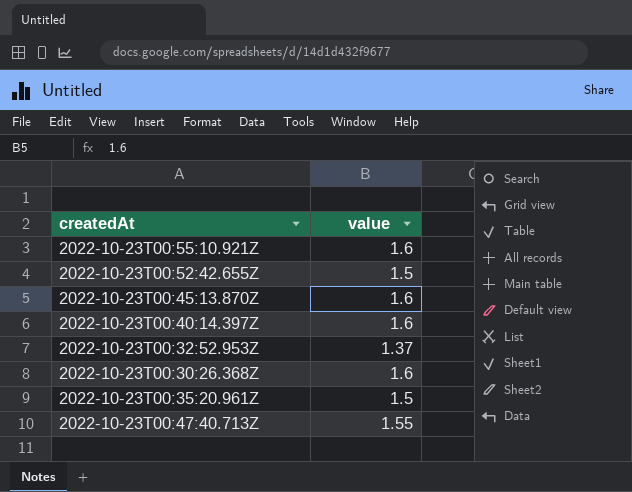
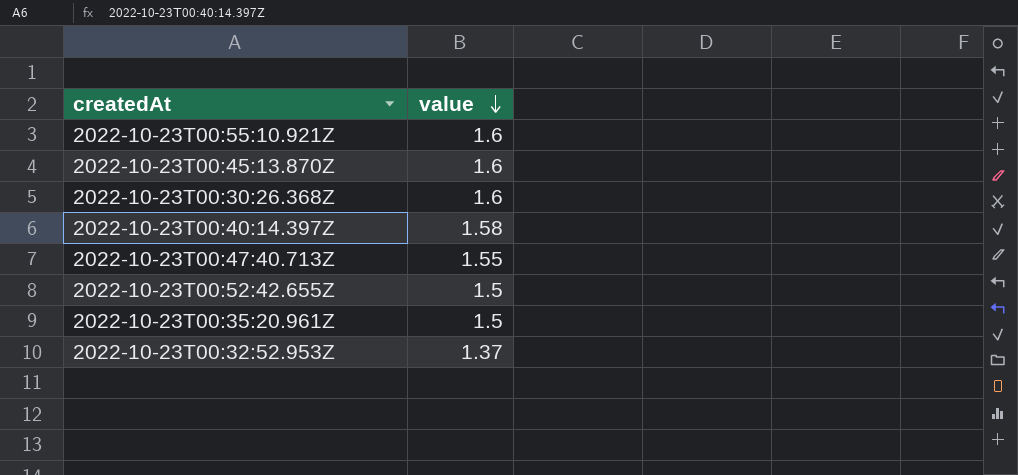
row order: none -> value descending
2022-10-23T00:40:14.397Z | value: 1.6 -> 1.58

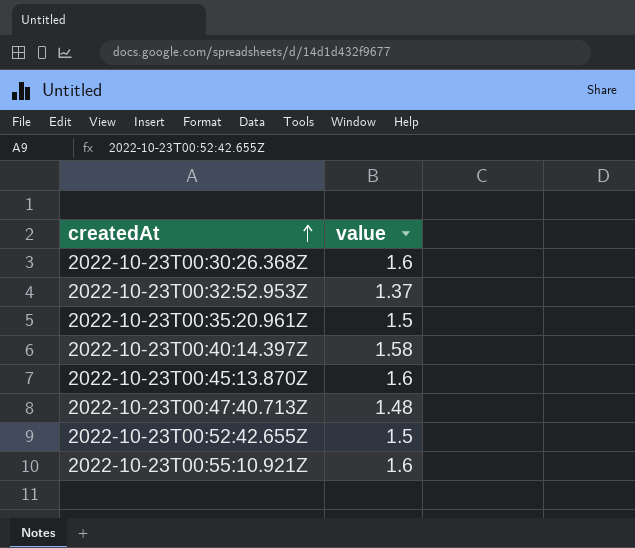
row order: value descending -> createdAt ascending
2022-10-23T00:47:40.713Z | value: 1.55 -> 1.48

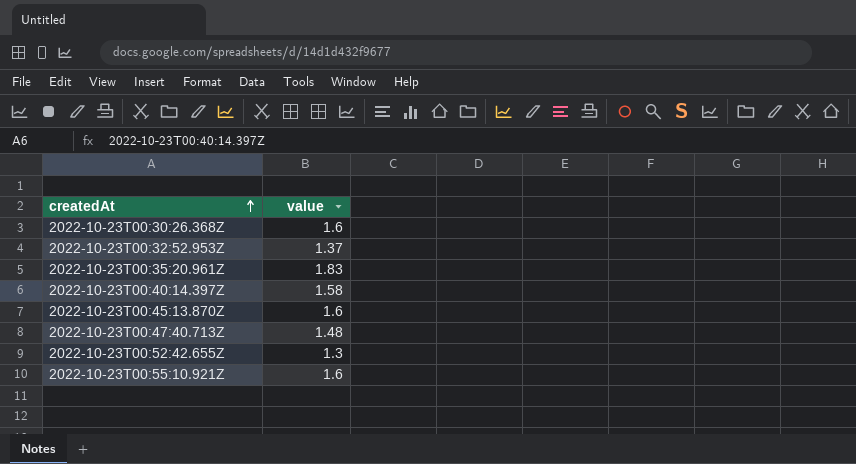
2022-10-23T00:35:20.961Z | value: 1.5 -> 1.83
2022-10-23T00:52:42.655Z | value: 1.5 -> 1.3

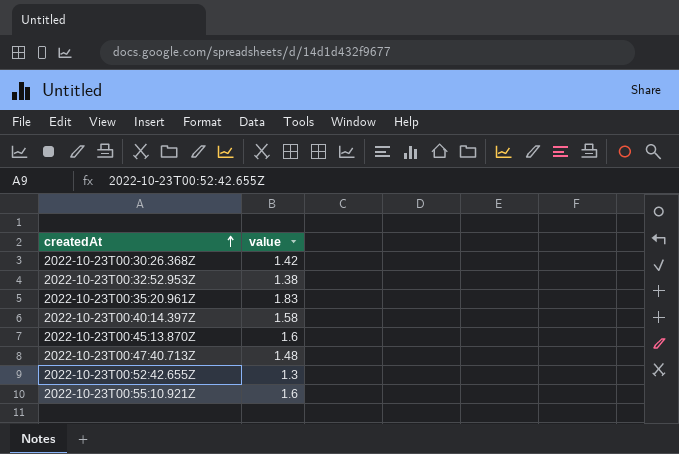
2022-10-23T00:30:26.368Z | value: 1.6 -> 1.42
2022-10-23T00:32:52.953Z | value: 1.37 -> 1.38

